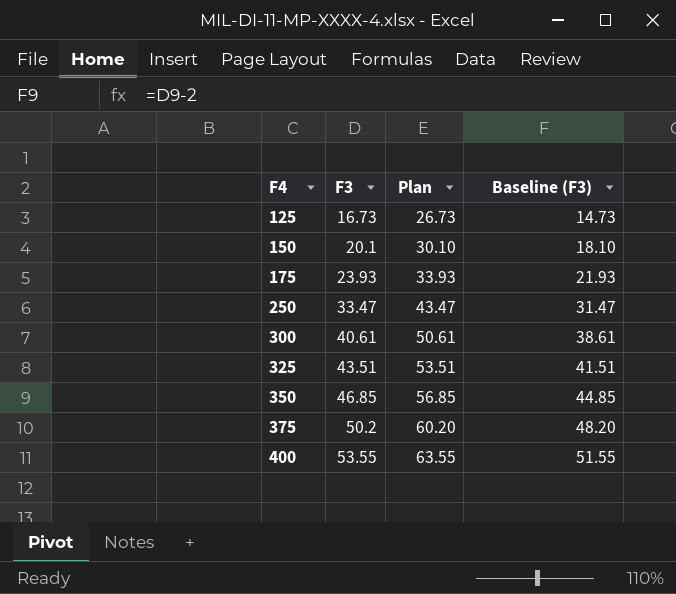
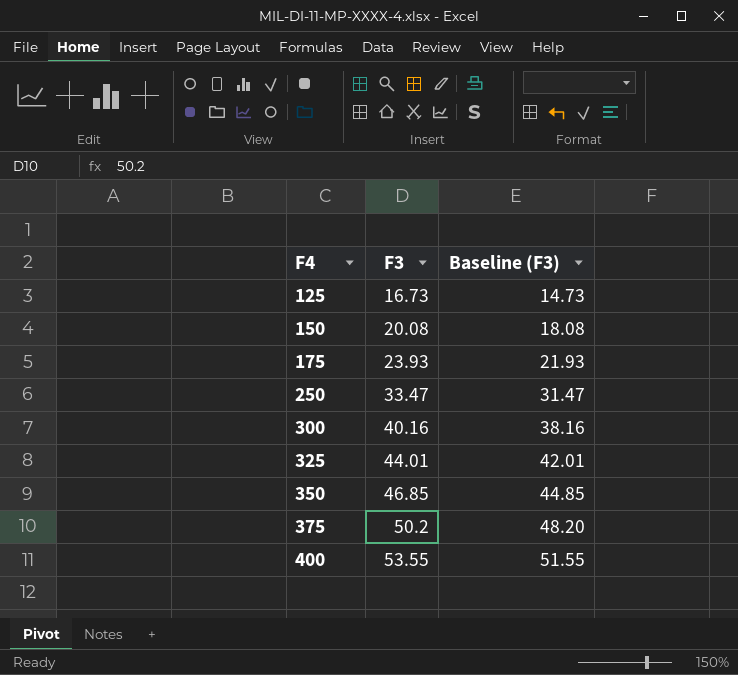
column Plan | formula: [F3] + 10 -> none
150 | F3: 20.1 -> 20.08
150 | Baseline (F3): 18.10 -> 18.08
300 | F3: 40.61 -> 40.16
300 | Baseline (F3): 38.61 -> 38.16
325 | F3: 43.51 -> 44.01
325 | Baseline (F3): 41.51 -> 42.01

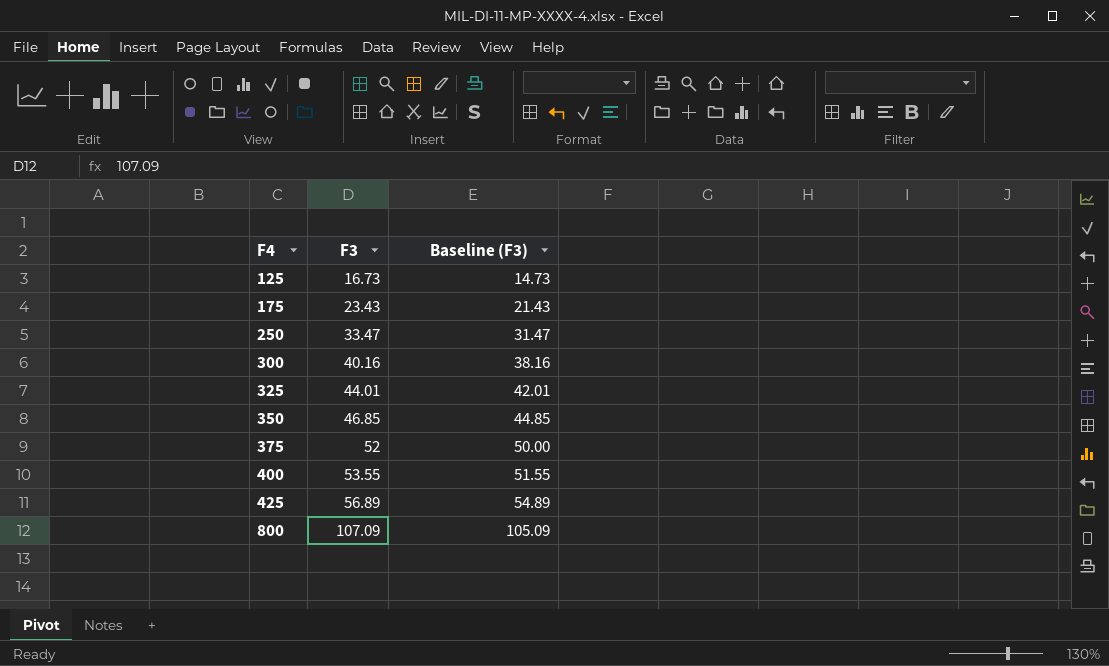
row 150: 20.08 | 18.08 -> none
175 | F3: 23.93 -> 23.43
175 | Baseline (F3): 21.93 -> 21.43
375 | F3: 50.2 -> 52
375 | Baseline (F3): 48.20 -> 50.00
row 425: none -> 56.89 | 54.89
row 800: none -> 107.09 | 105.09

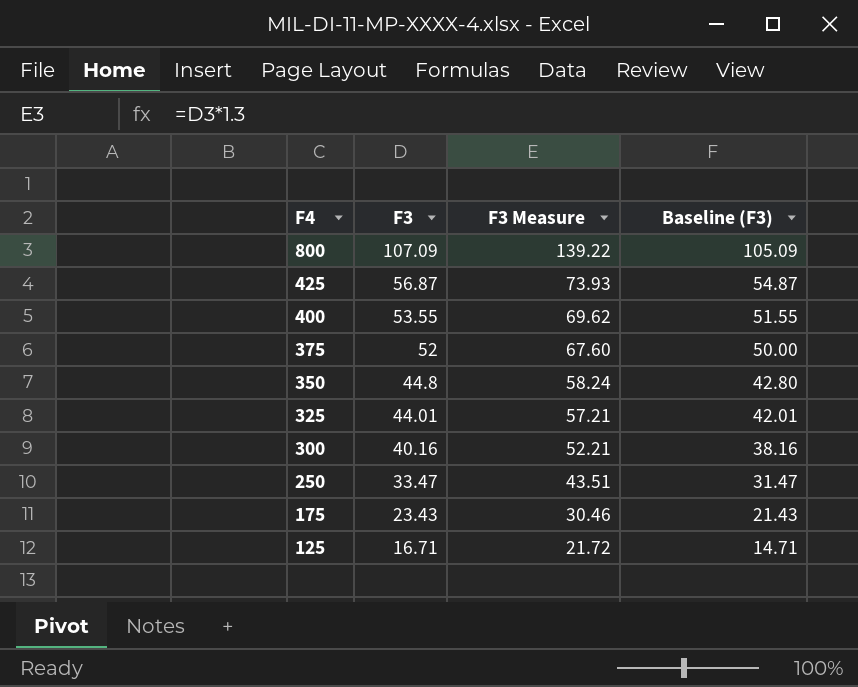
row order: F4 ascending -> F4 descending
column F3 Measure | formula: none -> [F3] * 1.3
425 | F3: 56.89 -> 56.87
425 | Baseline (F3): 54.89 -> 54.87
350 | F3: 46.85 -> 44.8
350 | Baseline (F3): 44.85 -> 42.80
125 | F3: 16.73 -> 16.71
125 | Baseline (F3): 14.73 -> 14.71

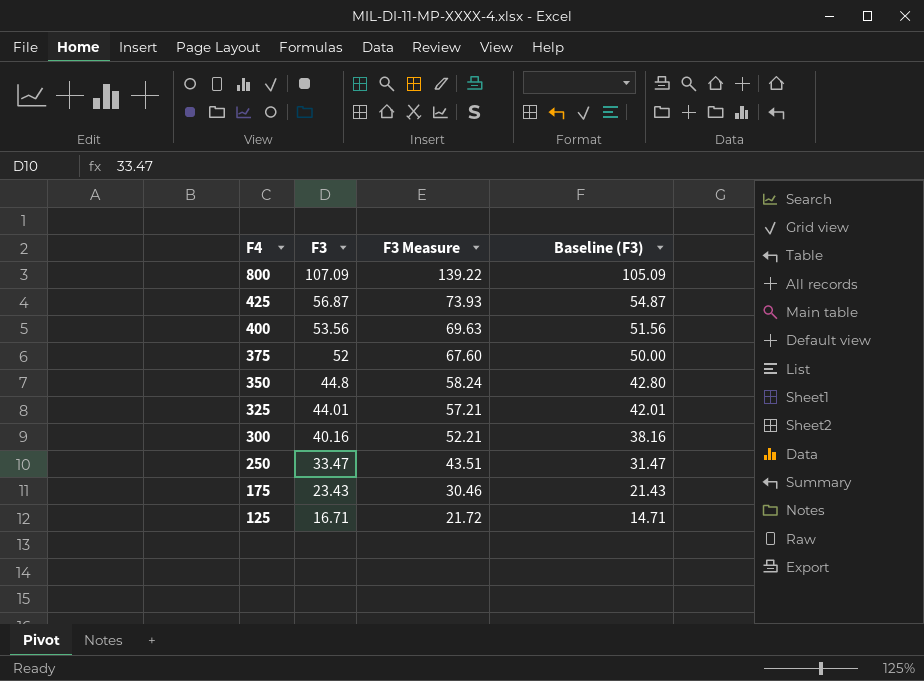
400 | F3: 53.55 -> 53.56
400 | F3 Measure: 69.62 -> 69.63
400 | Baseline (F3): 51.55 -> 51.56

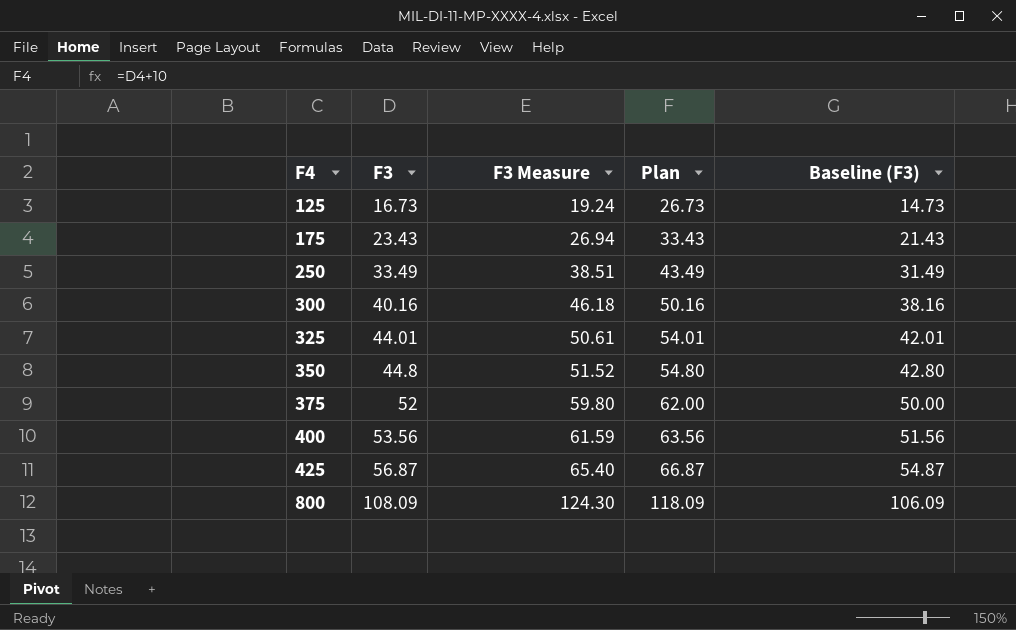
row order: F4 descending -> F4 ascending
column F3 Measure | formula: [F3] * 1.3 -> [F3] * 1.15
column Plan | formula: none -> [F3] + 10
125 | F3: 16.71 -> 16.73
125 | Baseline (F3): 14.71 -> 14.73
250 | F3: 33.47 -> 33.49
250 | Baseline (F3): 31.47 -> 31.49
800 | F3: 107.09 -> 108.09
800 | Baseline (F3): 105.09 -> 106.09

